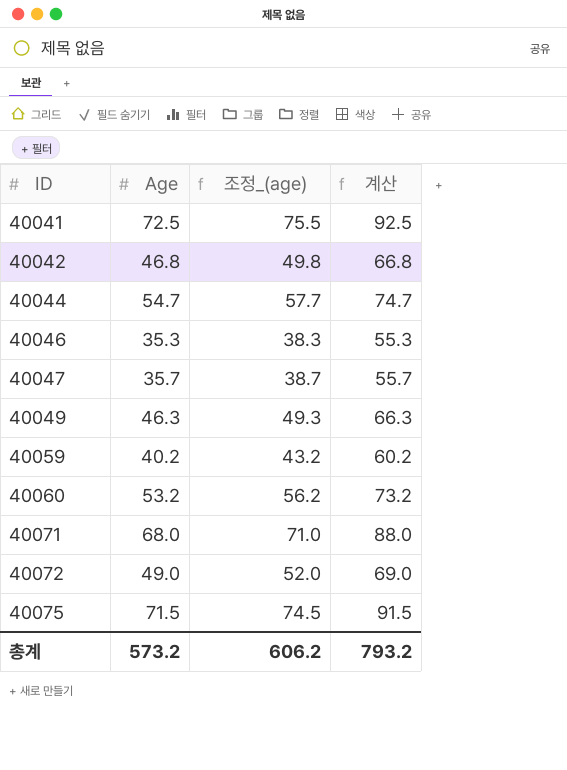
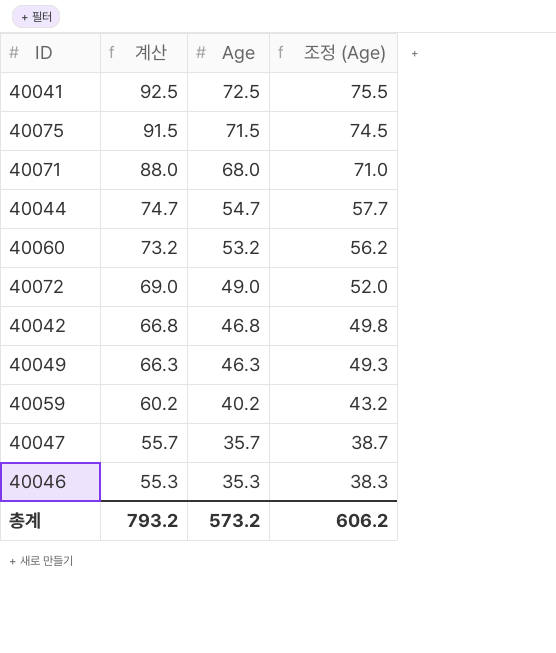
row order: ID ascending -> 계산 descending
column 계산 | position: 4 -> 2
column name: 조정_(age) -> 조정 (Age)

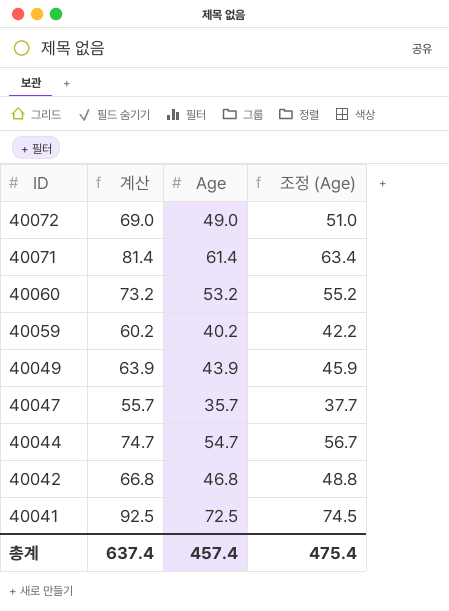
row order: 계산 descending -> ID descending
column 조정 (Age) | formula: [Age] + 3 -> [Age] + 2
row 40075: 91.5 | 71.5 | 74.5 -> none
row 40046: 55.3 | 35.3 | 38.3 -> none
40071 | 계산: 88.0 -> 81.4
40071 | Age: 68.0 -> 61.4
40049 | 계산: 66.3 -> 63.9
40049 | Age: 46.3 -> 43.9
총계 | 계산: 793.2 -> 637.4
총계 | Age: 573.2 -> 457.4
총계 | 조정 (Age): 606.2 -> 475.4

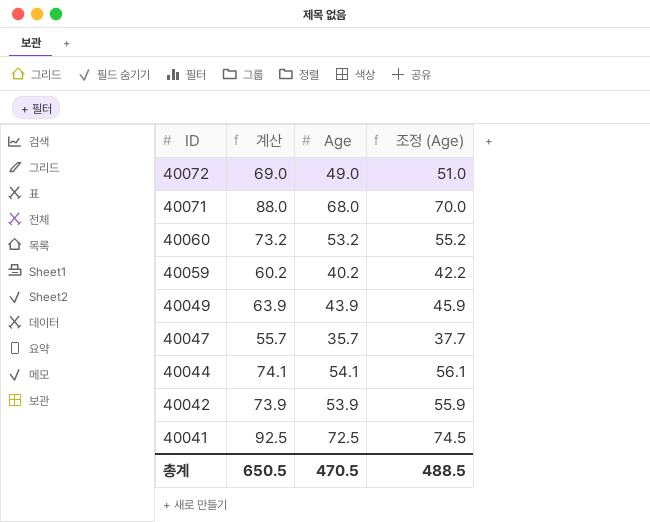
40071 | 계산: 81.4 -> 88.0
40071 | Age: 61.4 -> 68.0
40071 | 조정 (Age): 63.4 -> 70.0
40044 | 계산: 74.7 -> 74.1
40044 | Age: 54.7 -> 54.1
40044 | 조정 (Age): 56.7 -> 56.1
40042 | 계산: 66.8 -> 73.9
40042 | Age: 46.8 -> 53.9
40042 | 조정 (Age): 48.8 -> 55.9
총계 | 계산: 637.4 -> 650.5
총계 | Age: 457.4 -> 470.5
총계 | 조정 (Age): 475.4 -> 488.5

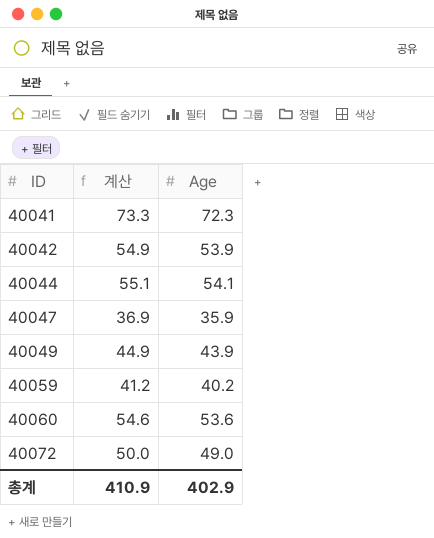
row order: ID descending -> ID ascending
column 조정 (Age) | formula: [Age] + 2 -> none
column 계산 | formula: [Age] + 20 -> [Age] + 1
row 40071: 88.0 | 68.0 | 70.0 -> none
40041 | Age: 72.5 -> 72.3
40047 | Age: 35.7 -> 35.9
40060 | Age: 53.2 -> 53.6
총계 | 계산: 650.5 -> 410.9
총계 | Age: 470.5 -> 402.9

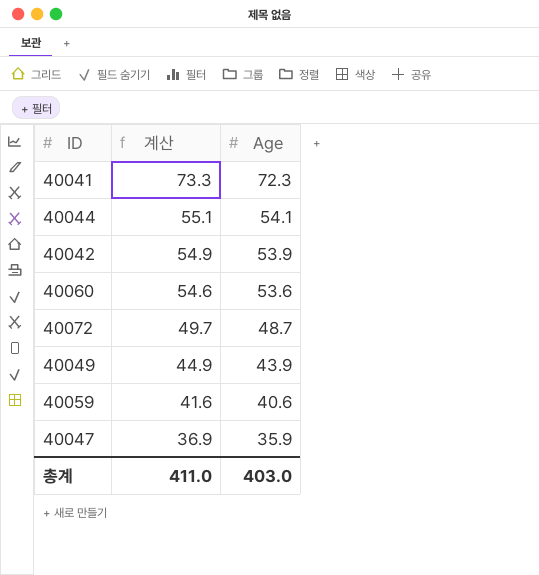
row order: ID ascending -> 계산 descending
40072 | 계산: 50.0 -> 49.7
40072 | Age: 49.0 -> 48.7
40059 | 계산: 41.2 -> 41.6
40059 | Age: 40.2 -> 40.6
총계 | 계산: 410.9 -> 411.0
총계 | Age: 402.9 -> 403.0

